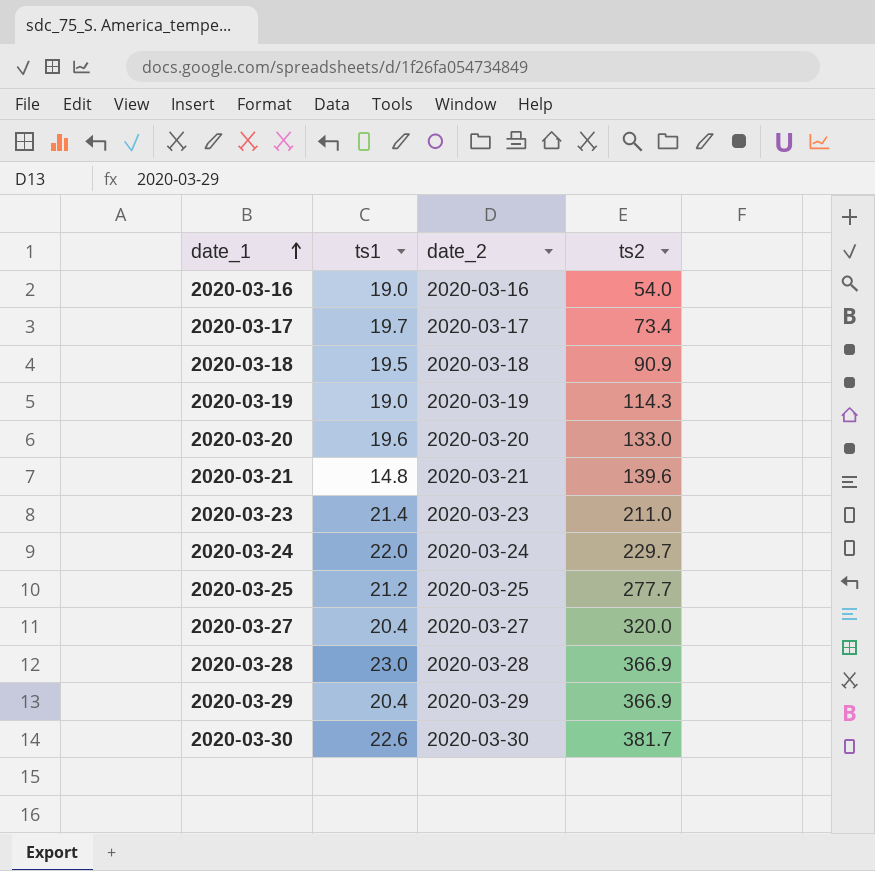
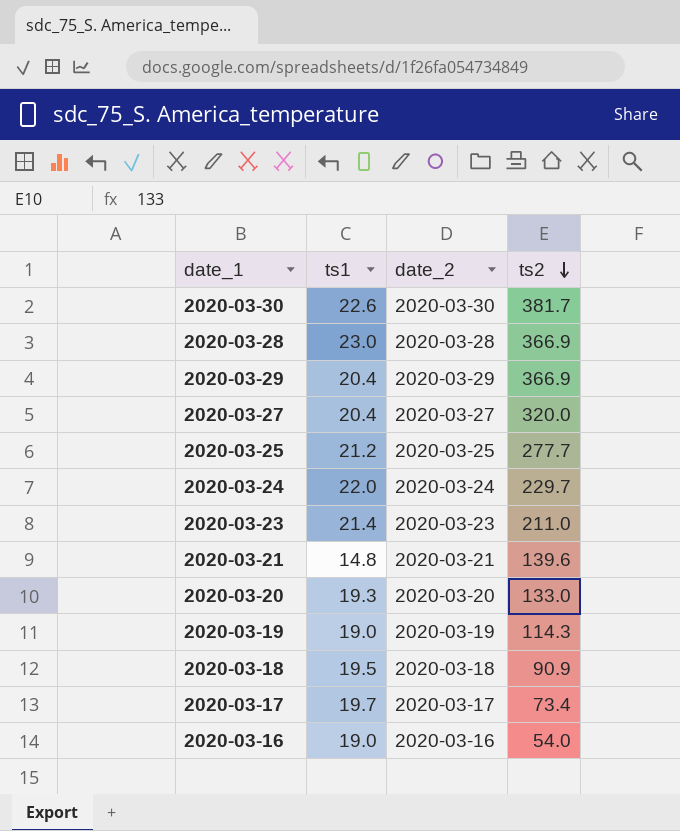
row order: date_1 ascending -> ts2 descending
2020-03-20 | ts1: 19.6 -> 19.3

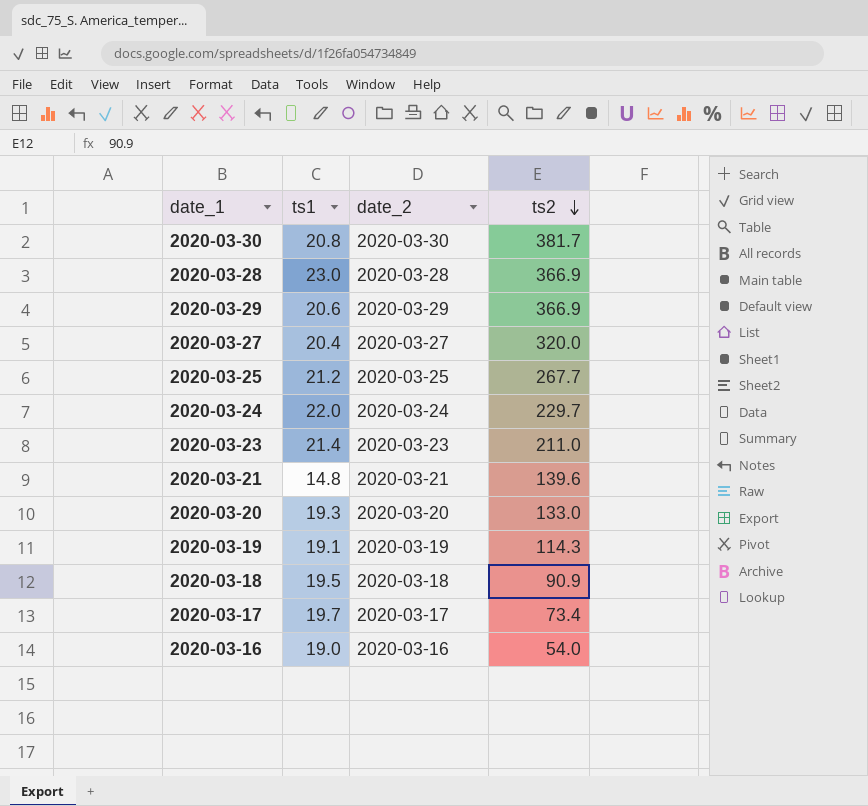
2020-03-30 | ts1: 22.6 -> 20.8
2020-03-29 | ts1: 20.4 -> 20.6
2020-03-25 | ts2: 277.7 -> 267.7
2020-03-19 | ts1: 19.0 -> 19.1

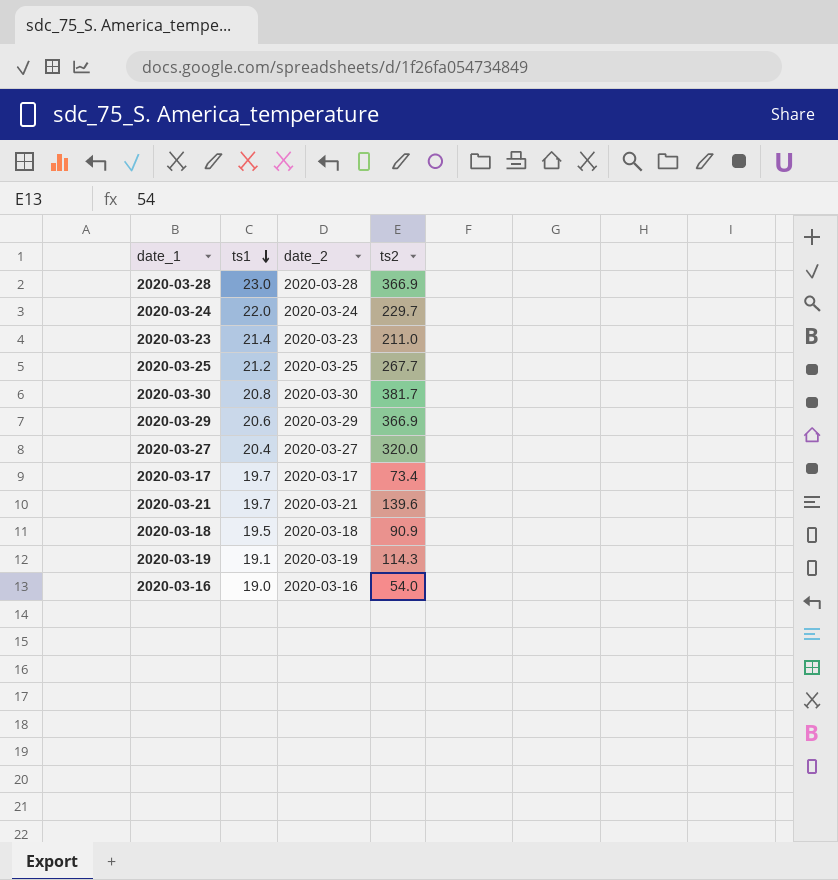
row order: ts2 descending -> ts1 descending
row 2020-03-20: 19.3 | 2020-03-20 | 133.0 -> none
2020-03-21 | ts1: 14.8 -> 19.7

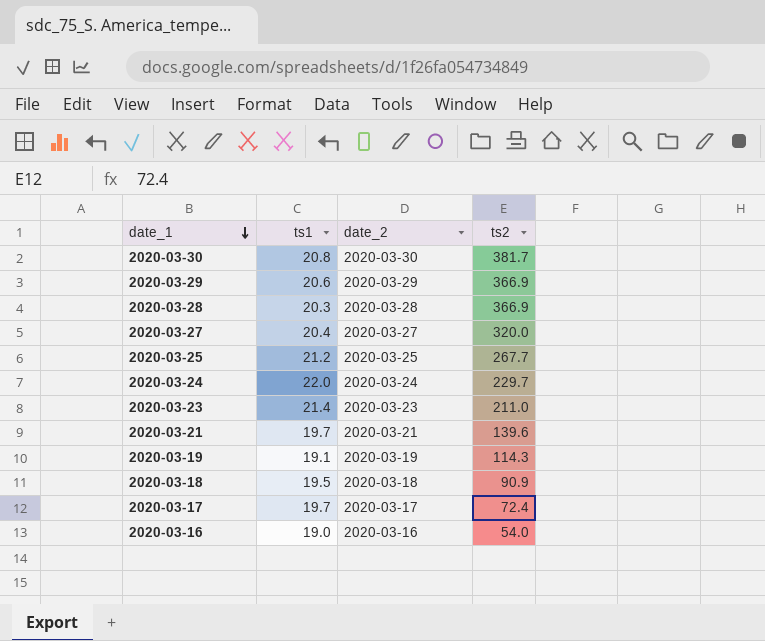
row order: ts1 descending -> date_1 descending
2020-03-28 | ts1: 23.0 -> 20.3
2020-03-17 | ts2: 73.4 -> 72.4

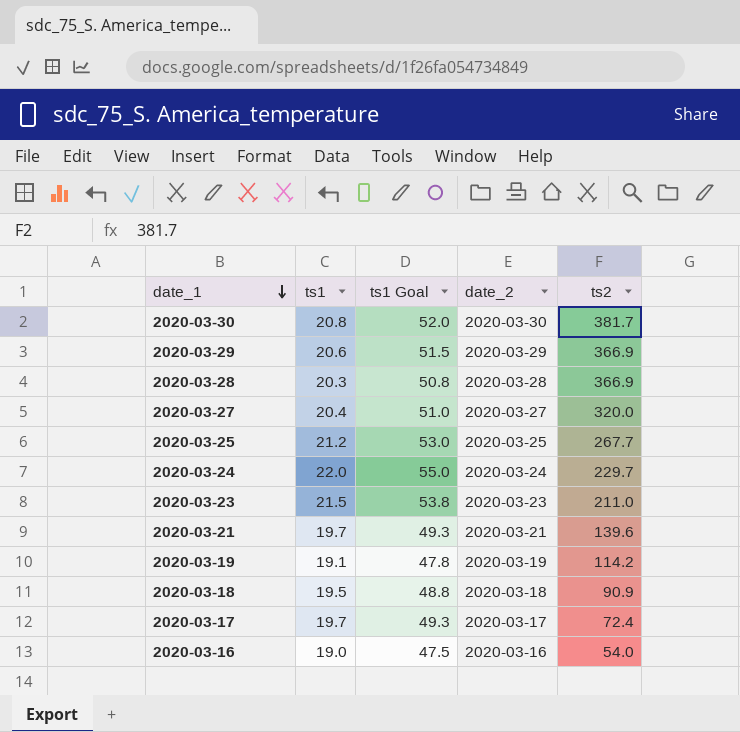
column ts1 Goal | formula: none -> [ts1] * 2.5
2020-03-23 | ts1: 21.4 -> 21.5
2020-03-19 | ts2: 114.3 -> 114.2

